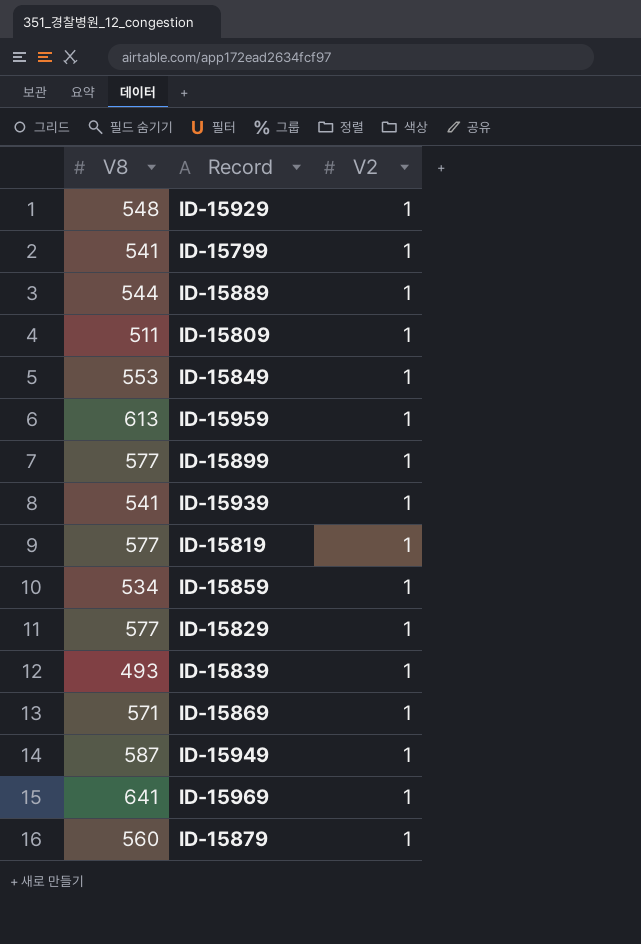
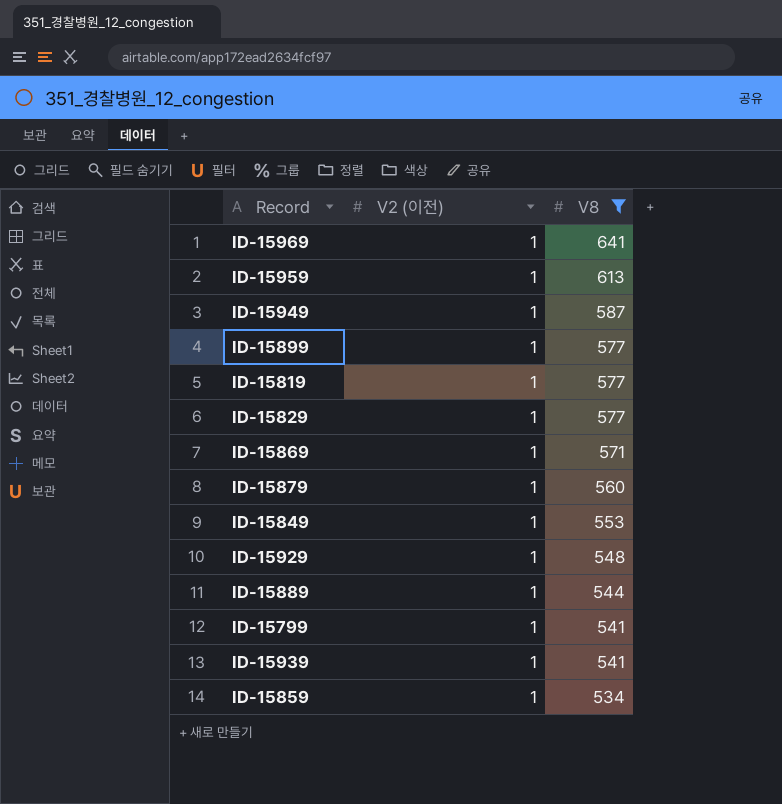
filter: none -> V8 >= 534
row order: none -> V8 descending
column name: V2 -> V2 (이전)
column V8 | position: 1 -> 3

